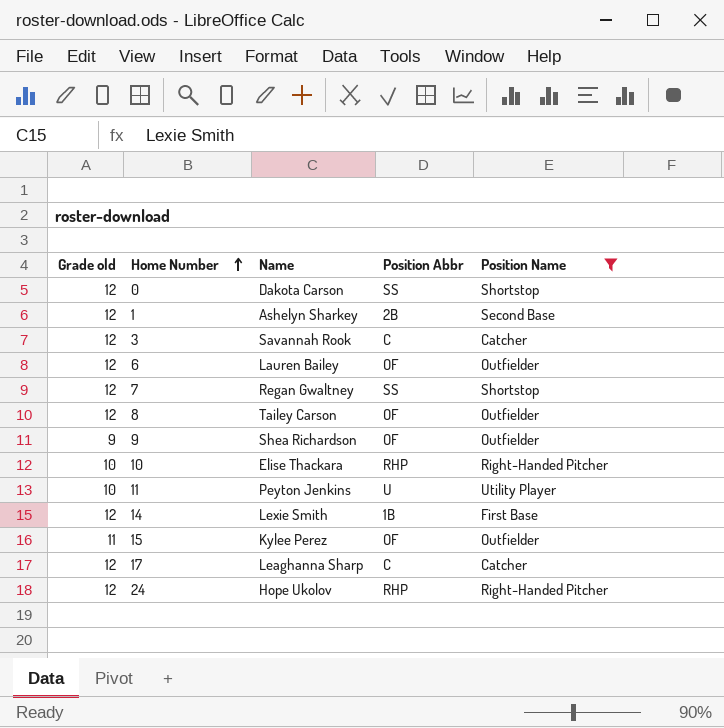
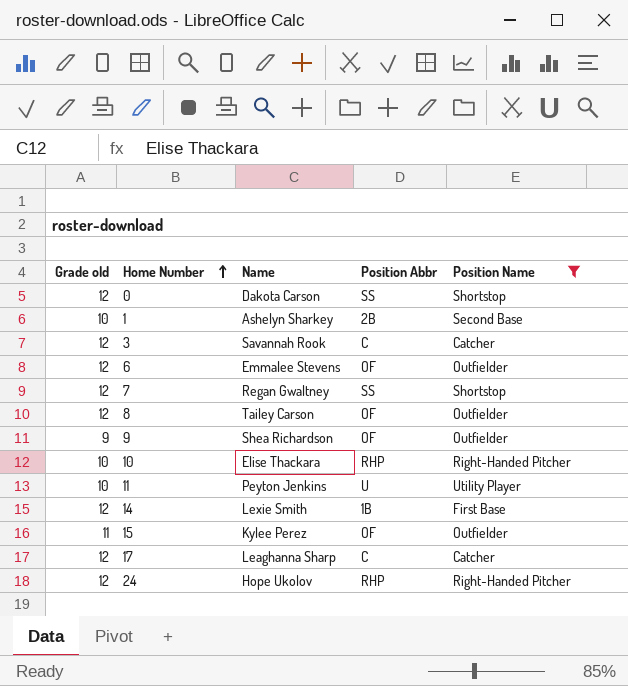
1 | Grade old: 12 -> 10
6 | Name: Lauren Bailey -> Emmalee Stevens

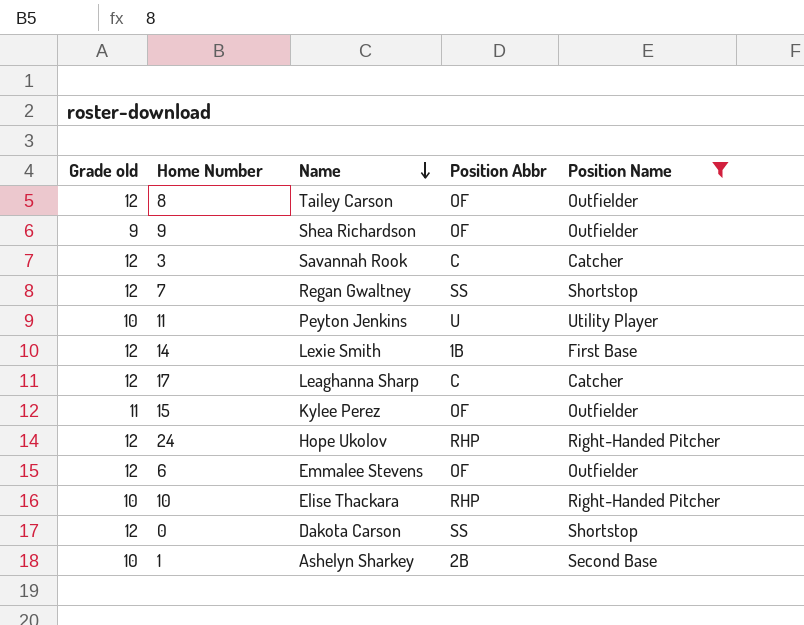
row order: Home Number ascending -> Name descending

